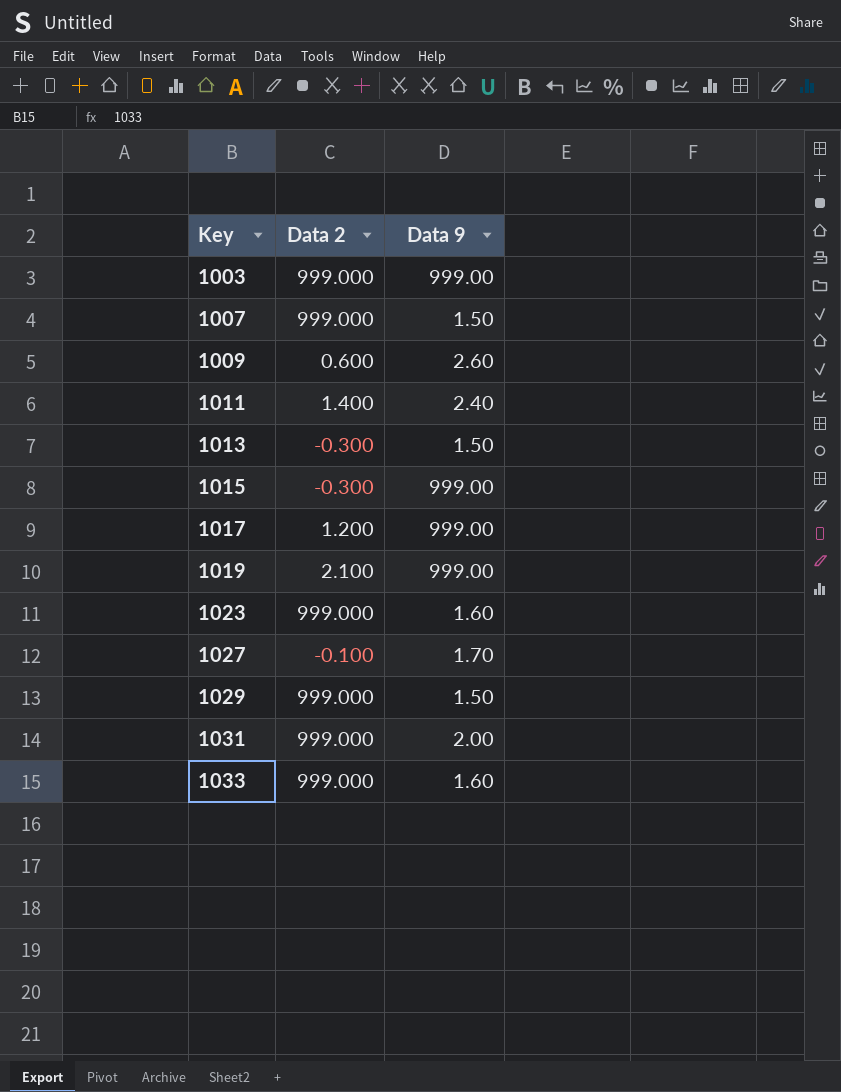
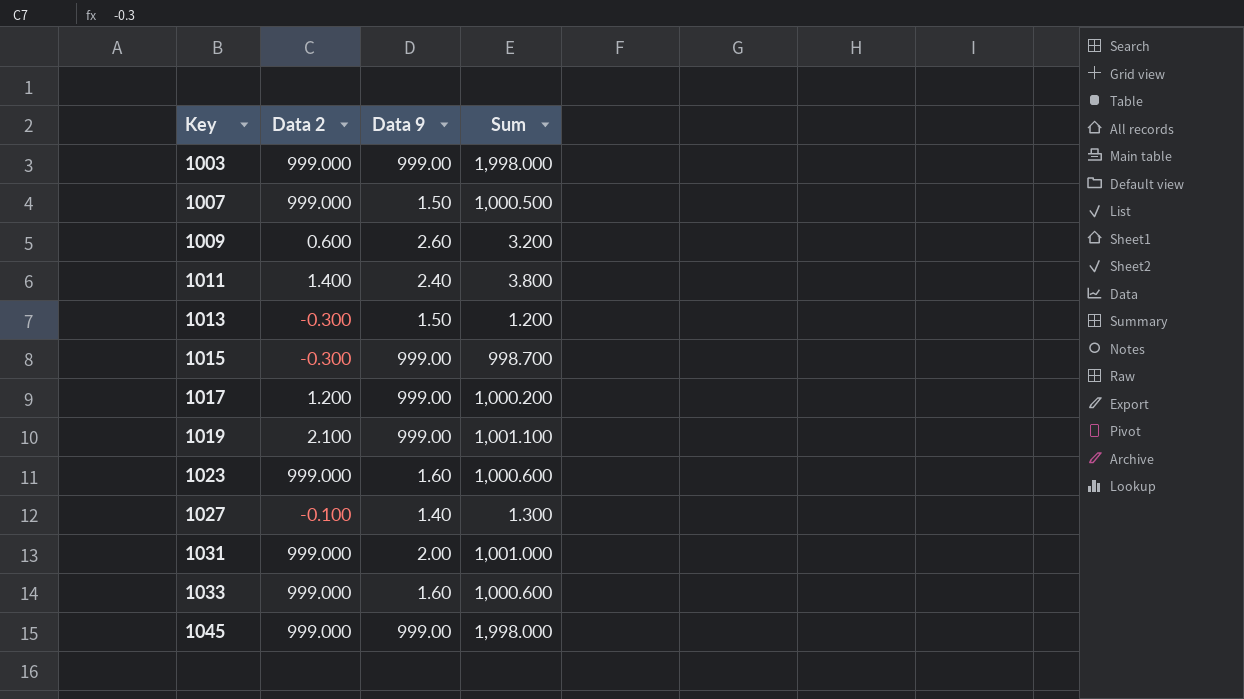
column Sum | formula: none -> [Data 2] + [Data 9]
row 1029: 999.000 | 1.50 -> none
1027 | Data 9: 1.70 -> 1.40
row 1045: none -> 999.000 | 999.00 | 1,998.000

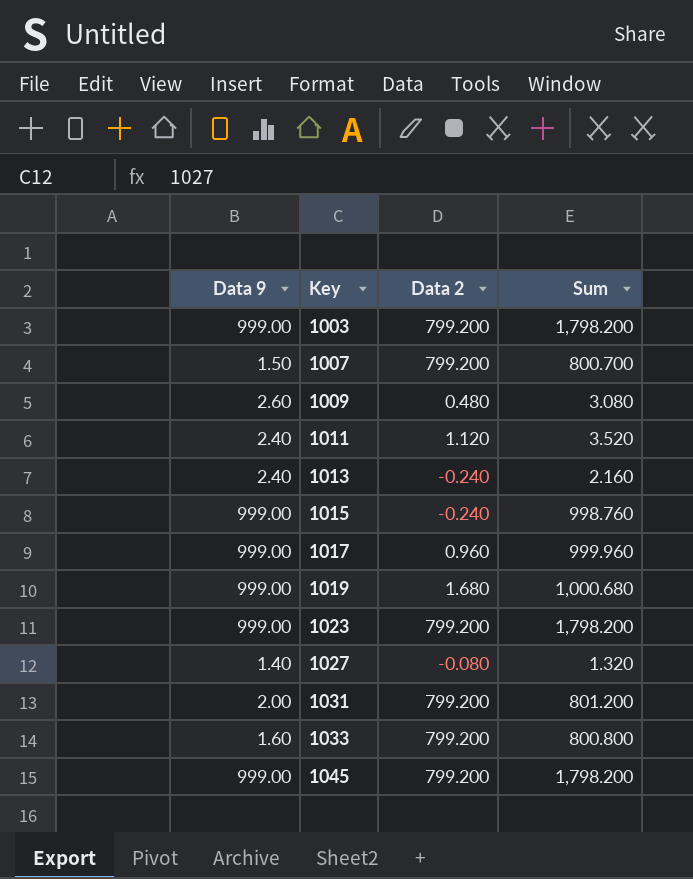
column Data 9 | position: 3 -> 1
1003 | Data 2: 999.000 -> 799.200
1003 | Sum: 1,998.000 -> 1,798.200
1007 | Data 2: 999.000 -> 799.200
1007 | Sum: 1,000.500 -> 800.700
1009 | Data 2: 0.600 -> 0.480
1009 | Sum: 3.200 -> 3.080
1011 | Data 2: 1.400 -> 1.120
1011 | Sum: 3.800 -> 3.520
1013 | Data 9: 1.50 -> 2.40
1013 | Data 2: -0.300 -> -0.240
1013 | Sum: 1.200 -> 2.160
1015 | Data 2: -0.300 -> -0.240
1015 | Sum: 998.700 -> 998.760
1017 | Data 2: 1.200 -> 0.960
1017 | Sum: 1,000.200 -> 999.960
1019 | Data 2: 2.100 -> 1.680
1019 | Sum: 1,001.100 -> 1,000.680
1023 | Data 9: 1.60 -> 999.00
1023 | Data 2: 999.000 -> 799.200
1023 | Sum: 1,000.600 -> 1,798.200
1027 | Data 2: -0.100 -> -0.080
1027 | Sum: 1.300 -> 1.320
1031 | Data 2: 999.000 -> 799.200
1031 | Sum: 1,001.000 -> 801.200
1033 | Data 2: 999.000 -> 799.200
1033 | Sum: 1,000.600 -> 800.800
1045 | Data 2: 999.000 -> 799.200
1045 | Sum: 1,998.000 -> 1,798.200

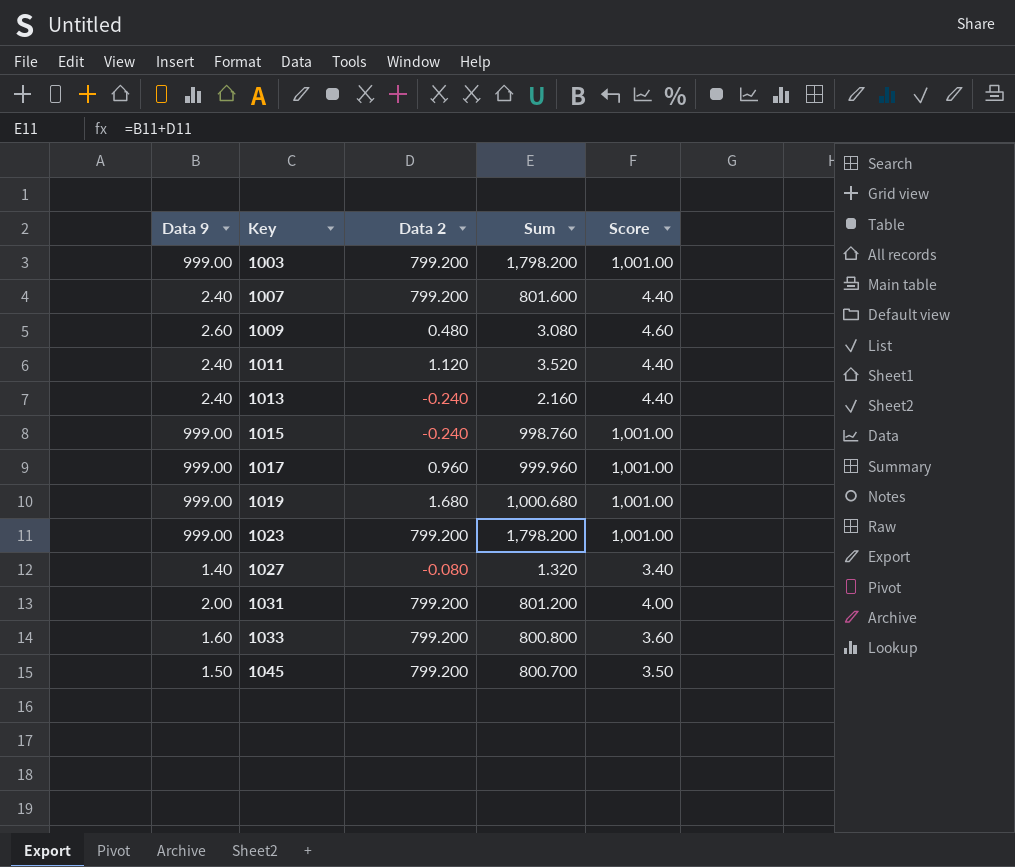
column Score | formula: none -> [Data 9] + 2
1007 | Data 9: 1.50 -> 2.40
1007 | Sum: 800.700 -> 801.600
1045 | Data 9: 999.00 -> 1.50
1045 | Sum: 1,798.200 -> 800.700

